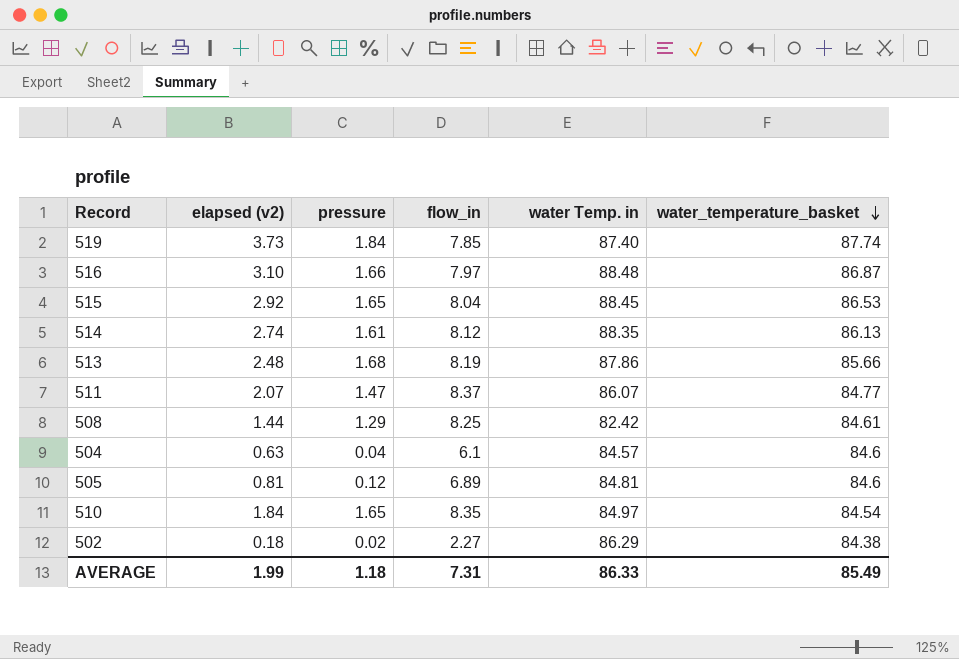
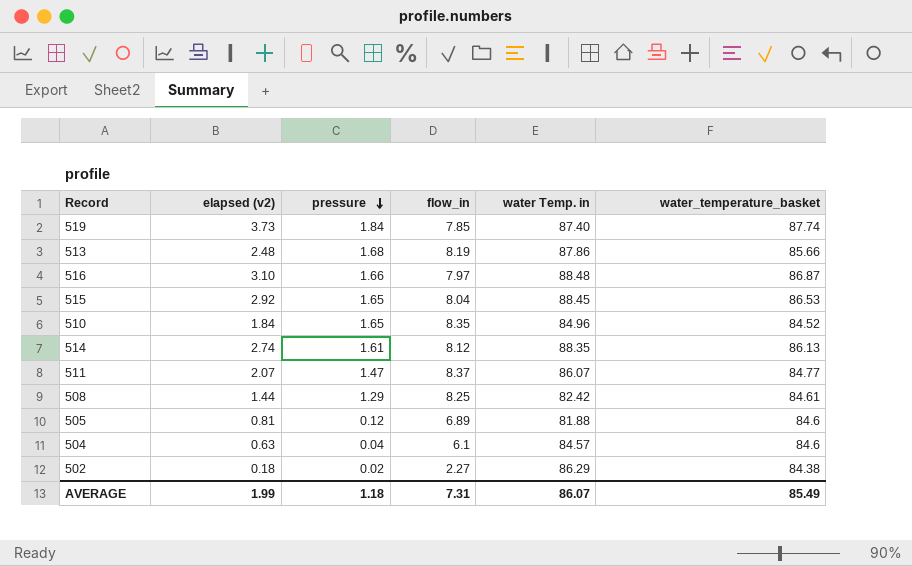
row order: water_temperature_basket descending -> pressure descending
510 | water Temp. in: 84.97 -> 84.96
510 | water_temperature_basket: 84.54 -> 84.52
505 | water Temp. in: 84.81 -> 81.88
AVERAGE | water Temp. in: 86.33 -> 86.07

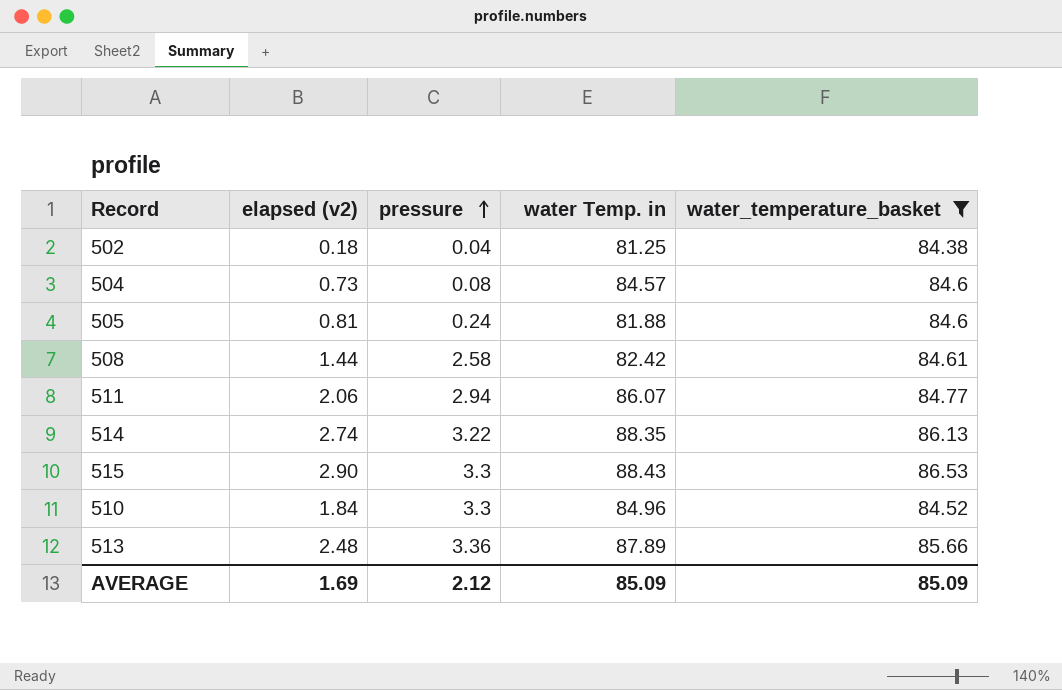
filter: none -> water_temperature_basket <= 86.53
row order: pressure descending -> pressure ascending
column flow_in | position: 4 -> none
502 | pressure: 0.02 -> 0.04
502 | water Temp. in: 86.29 -> 81.25
504 | elapsed (v2): 0.63 -> 0.73
504 | pressure: 0.04 -> 0.08
505 | pressure: 0.12 -> 0.24
508 | pressure: 1.29 -> 2.58
511 | elapsed (v2): 2.07 -> 2.06
511 | pressure: 1.47 -> 2.94
514 | pressure: 1.61 -> 3.22
515 | elapsed (v2): 2.92 -> 2.90
515 | pressure: 1.65 -> 3.3
515 | water Temp. in: 88.45 -> 88.43
510 | pressure: 1.65 -> 3.3
513 | pressure: 1.68 -> 3.36
513 | water Temp. in: 87.86 -> 87.89
AVERAGE | elapsed (v2): 1.99 -> 1.69
AVERAGE | pressure: 1.18 -> 2.12
AVERAGE | water Temp. in: 86.07 -> 85.09
AVERAGE | water_temperature_basket: 85.49 -> 85.09

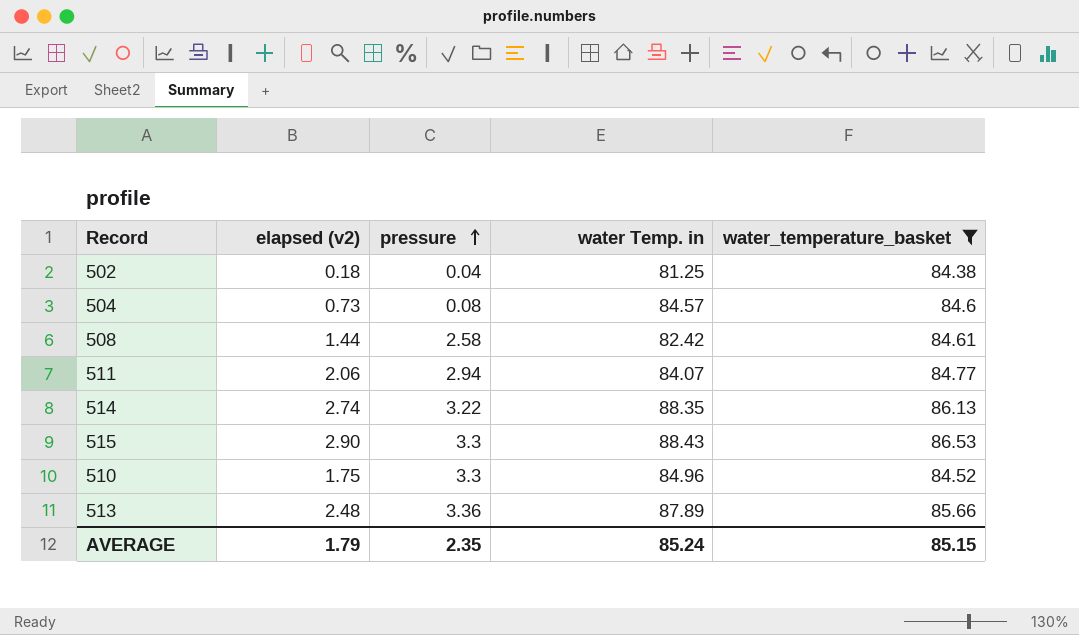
row 505: 0.81 | 0.24 | 81.88 | 84.6 -> none
511 | water Temp. in: 86.07 -> 84.07
510 | elapsed (v2): 1.84 -> 1.75
AVERAGE | elapsed (v2): 1.69 -> 1.79
AVERAGE | pressure: 2.12 -> 2.35
AVERAGE | water Temp. in: 85.09 -> 85.24
AVERAGE | water_temperature_basket: 85.09 -> 85.15

